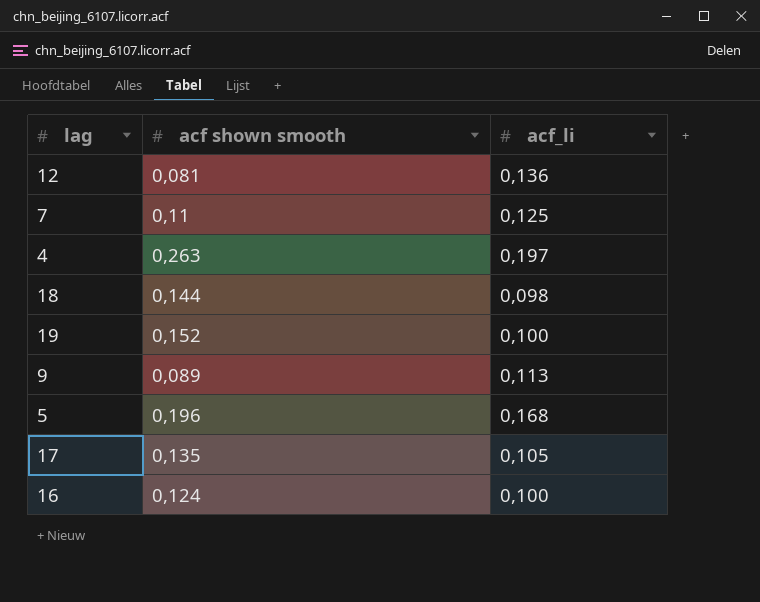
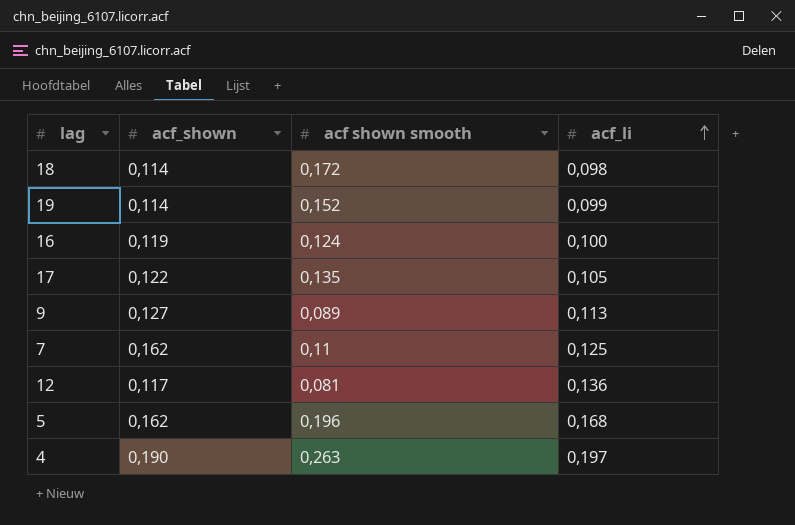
row order: none -> acf_li ascending
column acf_shown | position: none -> 2
18 | acf shown smooth: 0,144 -> 0,172
19 | acf_li: 0,100 -> 0,099

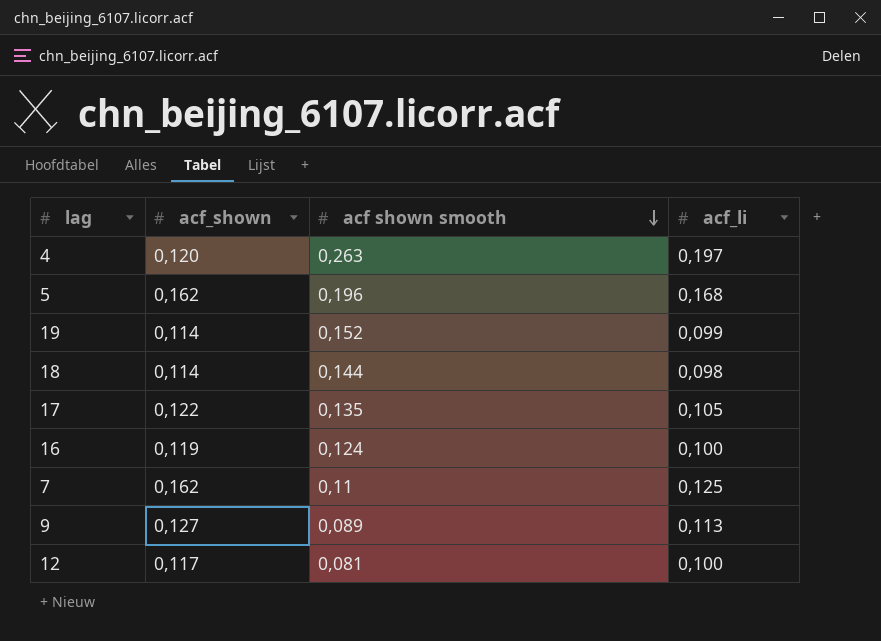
row order: acf_li ascending -> acf shown smooth descending
4 | acf_shown: 0,190 -> 0,120
18 | acf shown smooth: 0,172 -> 0,144
12 | acf_li: 0,136 -> 0,100

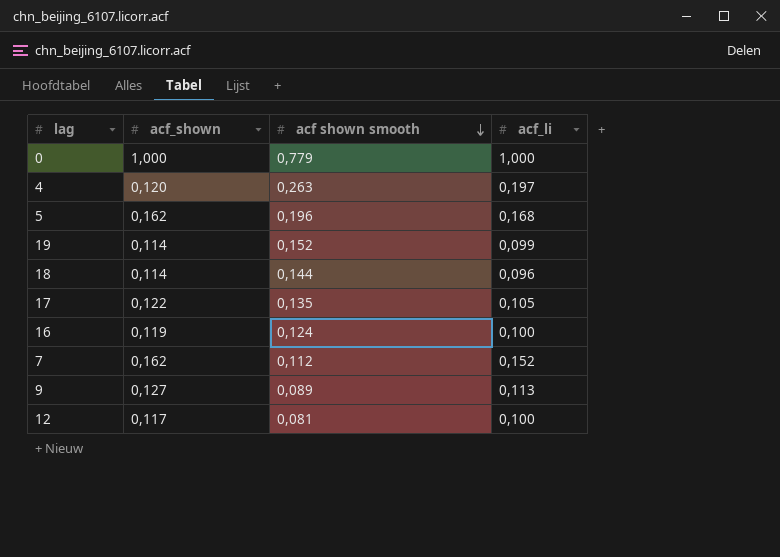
row 0: none -> 1,000 | 0,779 | 1,000
18 | acf_li: 0,098 -> 0,096
7 | acf shown smooth: 0,11 -> 0,112
7 | acf_li: 0,125 -> 0,152

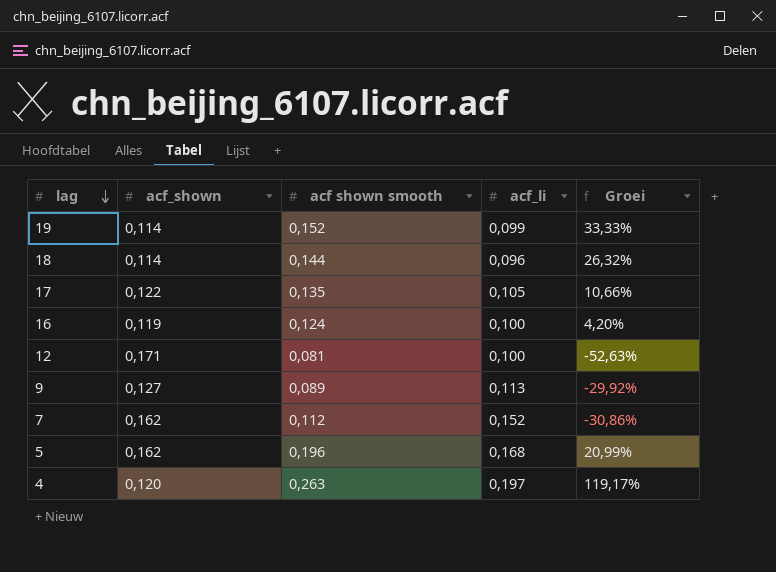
row order: acf shown smooth descending -> lag descending
column Groei | formula: none -> ([acf shown smooth] - [acf_shown]) / [acf_shown]
row 0: 1,000 | 0,779 | 1,000 -> none
12 | acf_shown: 0,117 -> 0,171

